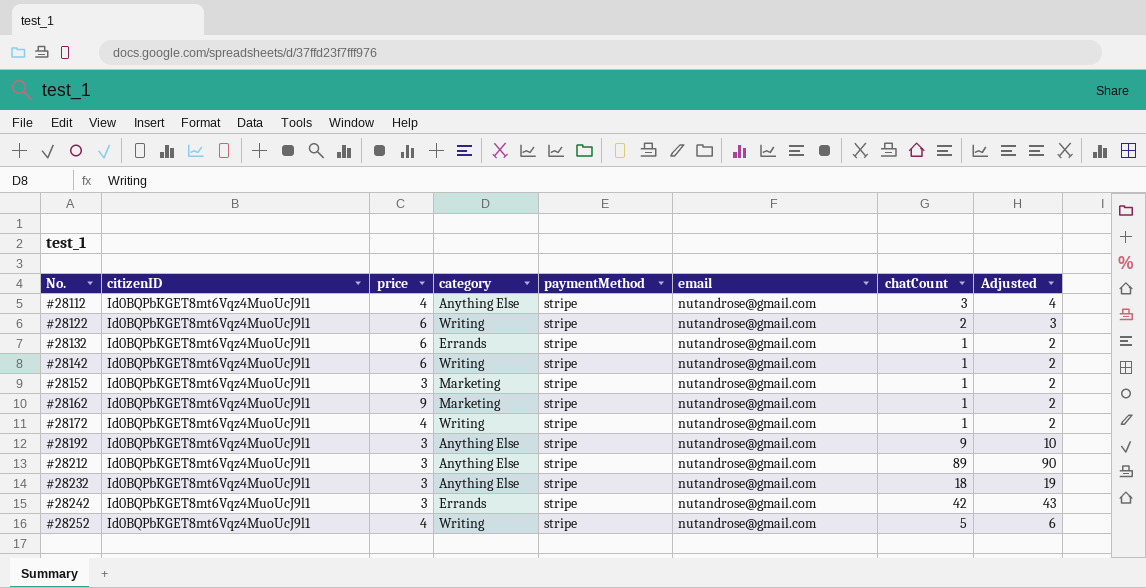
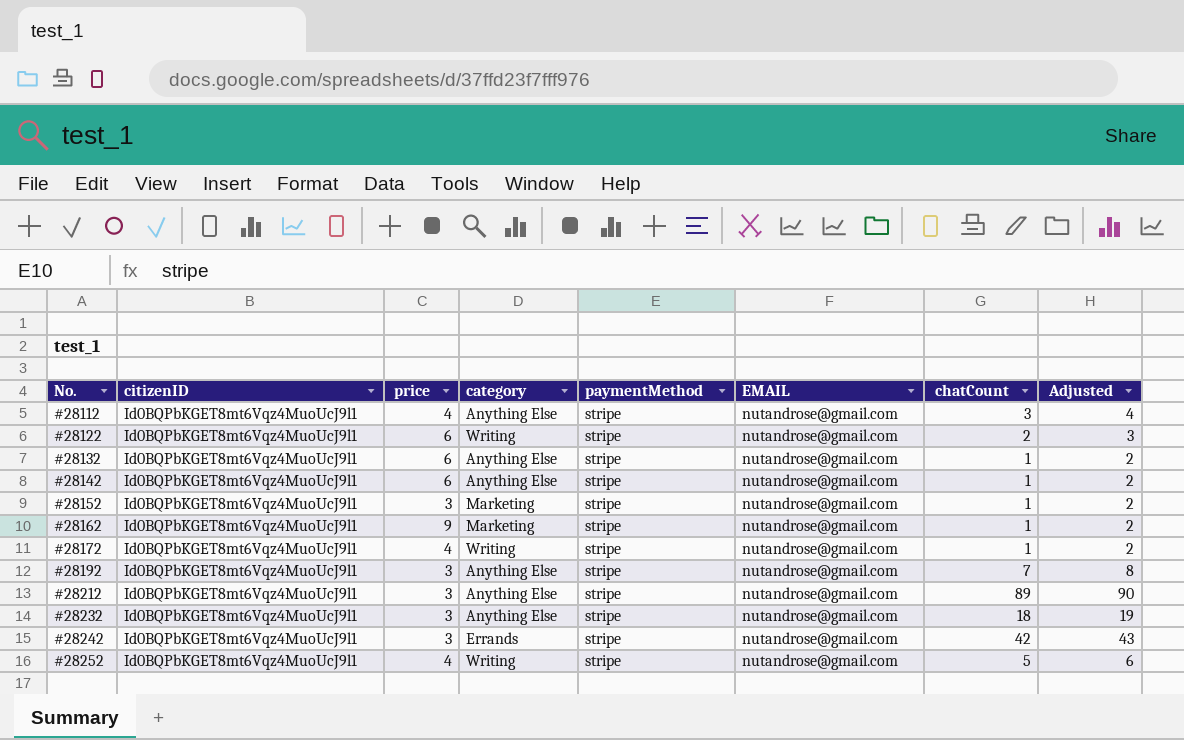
column name: email -> EMAIL
#28132 | category: Errands -> Anything Else
#28142 | category: Writing -> Anything Else
#28192 | chatCount: 9 -> 7
#28192 | Adjusted: 10 -> 8

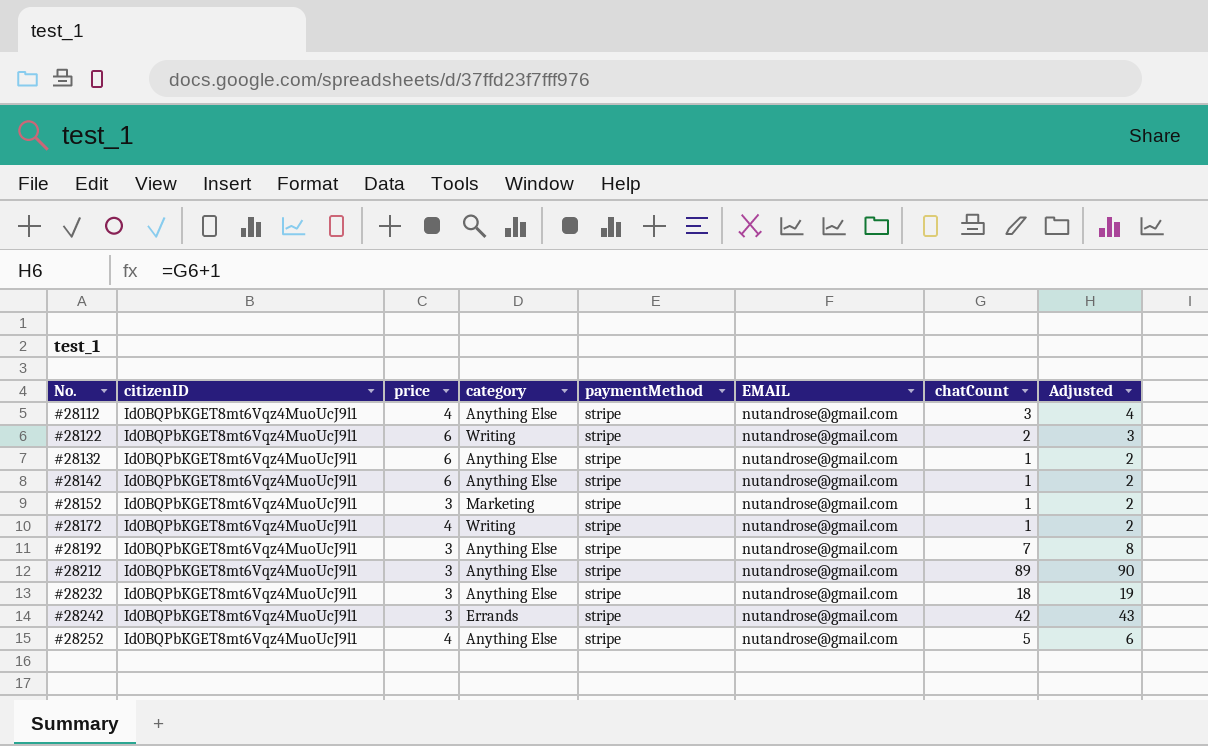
row #28162: Id0BQPbKGET8mt6Vqz4MuoUcJ9l1 | 9 | Marketing | stripe | nutandrose@gmail.com | 1 | 2 -> none
#28252 | category: Writing -> Anything Else

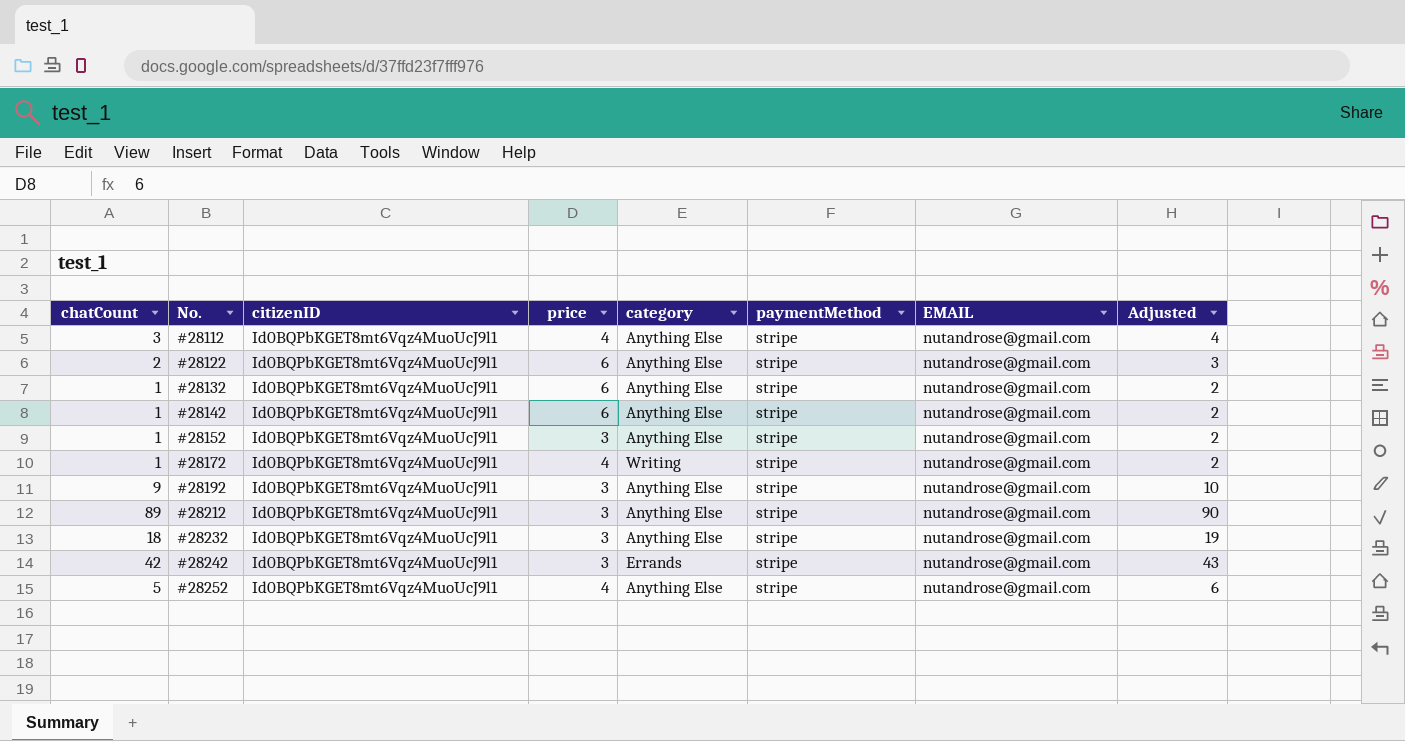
column chatCount | position: 7 -> 1
#28122 | category: Writing -> Anything Else
#28152 | category: Marketing -> Anything Else
#28192 | chatCount: 7 -> 9
#28192 | Adjusted: 8 -> 10

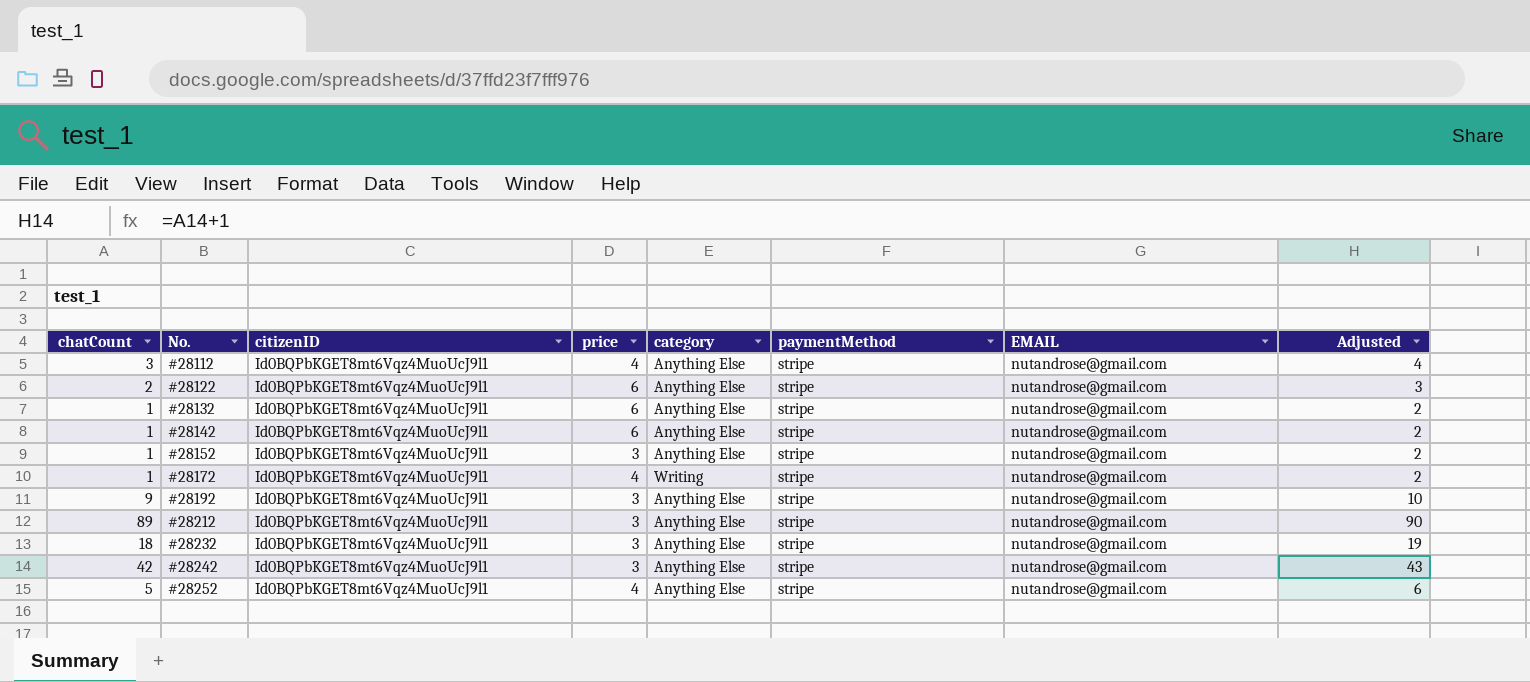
#28242 | category: Errands -> Anything Else

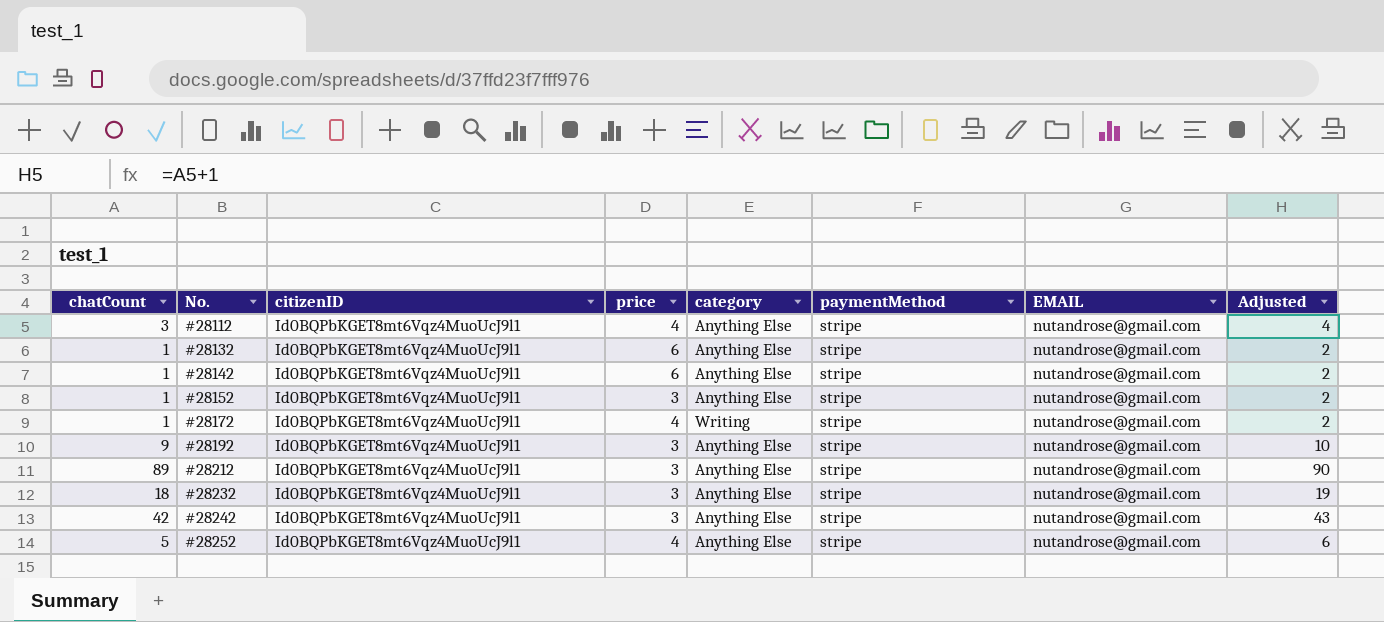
row #28122: 2 | Id0BQPbKGET8mt6Vqz4MuoUcJ9l1 | 6 | Anything Else | stripe | nutandrose@gmail.com | 3 -> none

